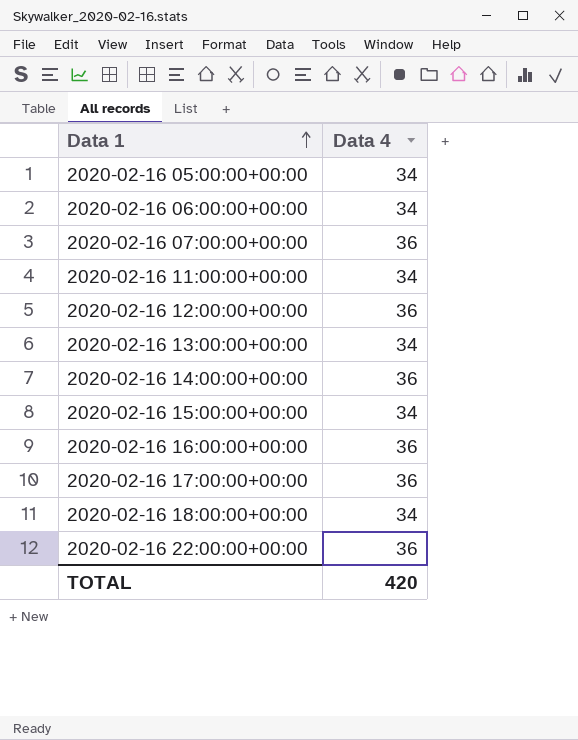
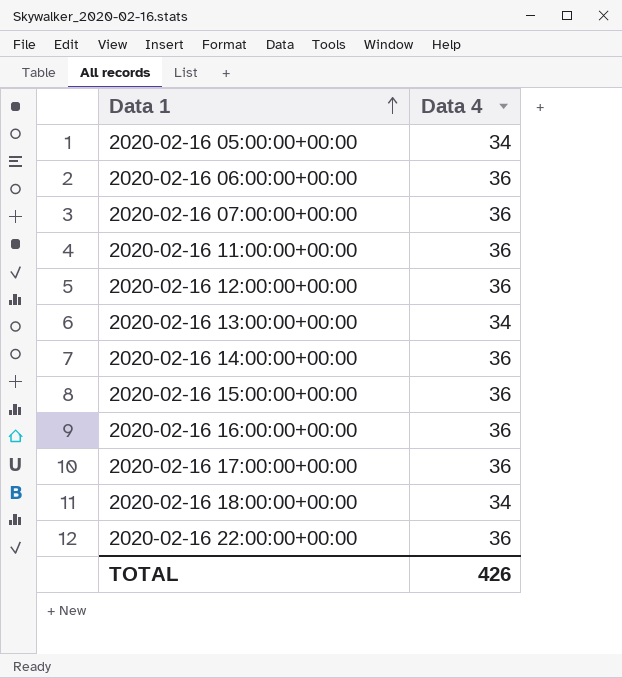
2020-02-16 06:00:00+00:00 | Data 4: 34 -> 36
2020-02-16 11:00:00+00:00 | Data 4: 34 -> 36
2020-02-16 15:00:00+00:00 | Data 4: 34 -> 36
TOTAL | Data 4: 420 -> 426

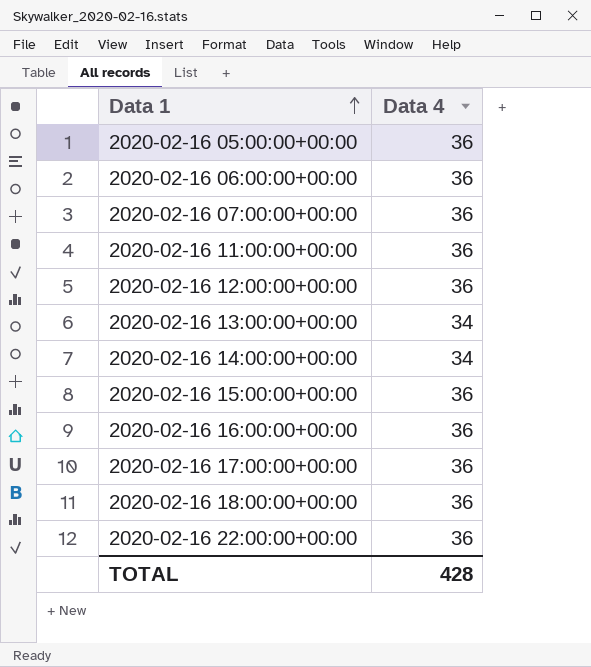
2020-02-16 05:00:00+00:00 | Data 4: 34 -> 36
2020-02-16 14:00:00+00:00 | Data 4: 36 -> 34
2020-02-16 18:00:00+00:00 | Data 4: 34 -> 36
TOTAL | Data 4: 426 -> 428

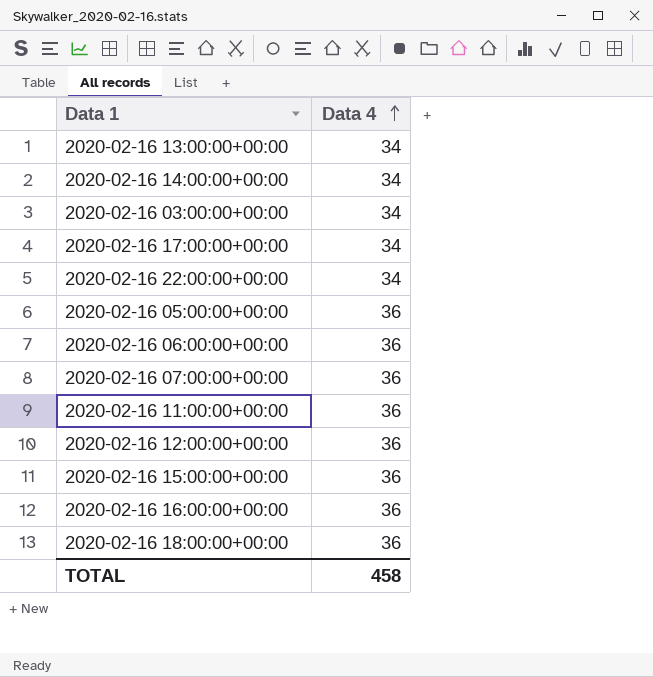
row order: Data 1 ascending -> Data 4 ascending
row 2020-02-16 03:00:00+00:00: none -> 34
2020-02-16 17:00:00+00:00 | Data 4: 36 -> 34
2020-02-16 22:00:00+00:00 | Data 4: 36 -> 34
TOTAL | Data 4: 428 -> 458

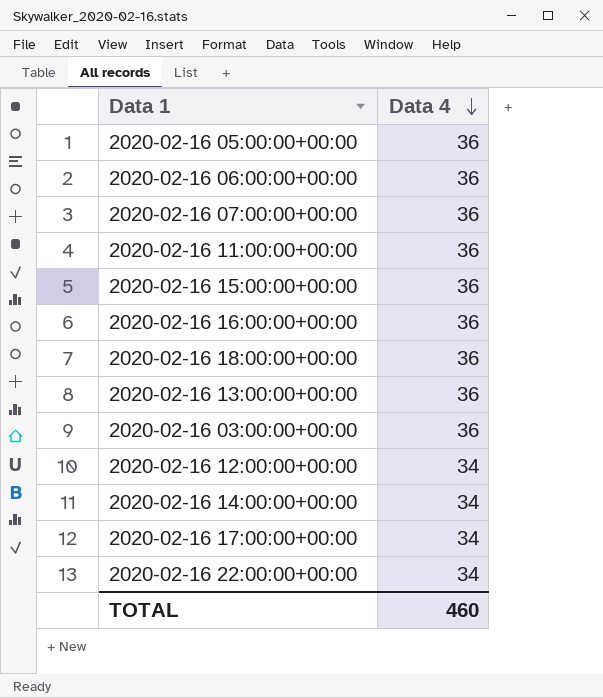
row order: Data 4 ascending -> Data 4 descending
2020-02-16 13:00:00+00:00 | Data 4: 34 -> 36
2020-02-16 03:00:00+00:00 | Data 4: 34 -> 36
2020-02-16 12:00:00+00:00 | Data 4: 36 -> 34
TOTAL | Data 4: 458 -> 460

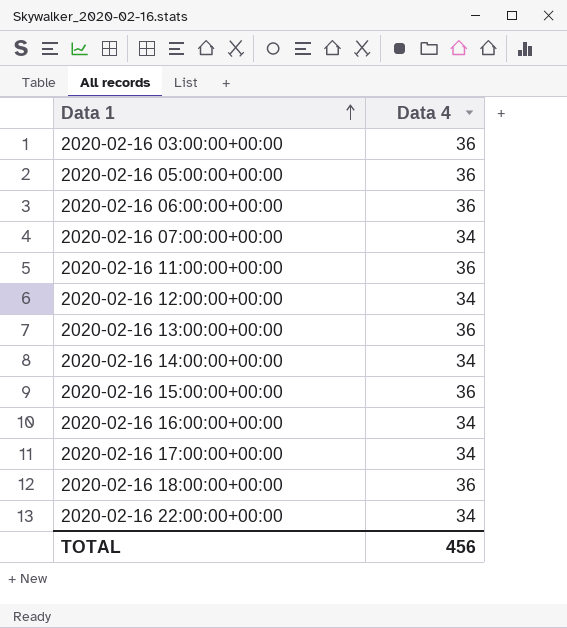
row order: Data 4 descending -> Data 1 ascending
2020-02-16 07:00:00+00:00 | Data 4: 36 -> 34
2020-02-16 16:00:00+00:00 | Data 4: 36 -> 34
TOTAL | Data 4: 460 -> 456

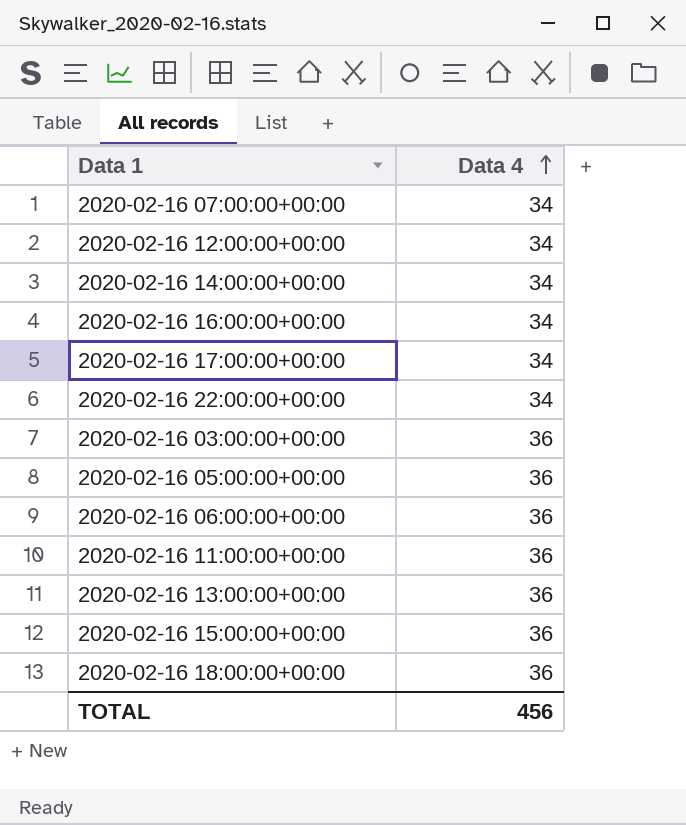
row order: Data 1 ascending -> Data 4 ascending

